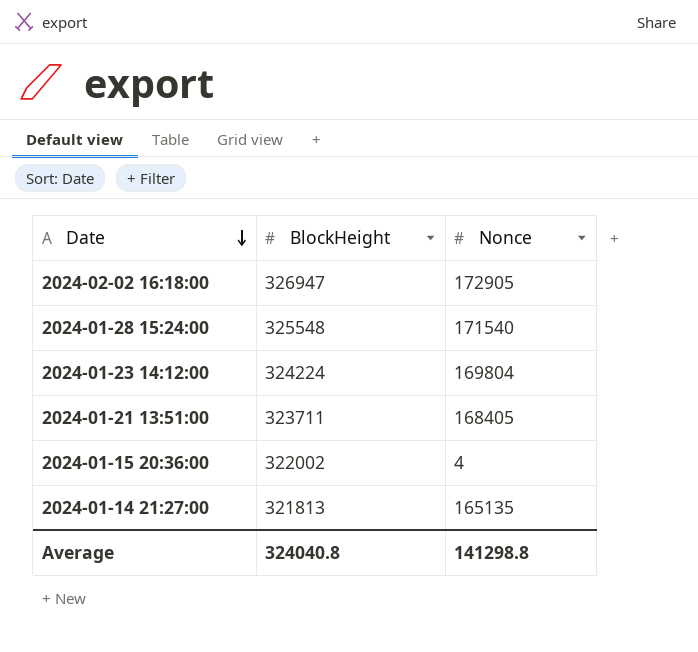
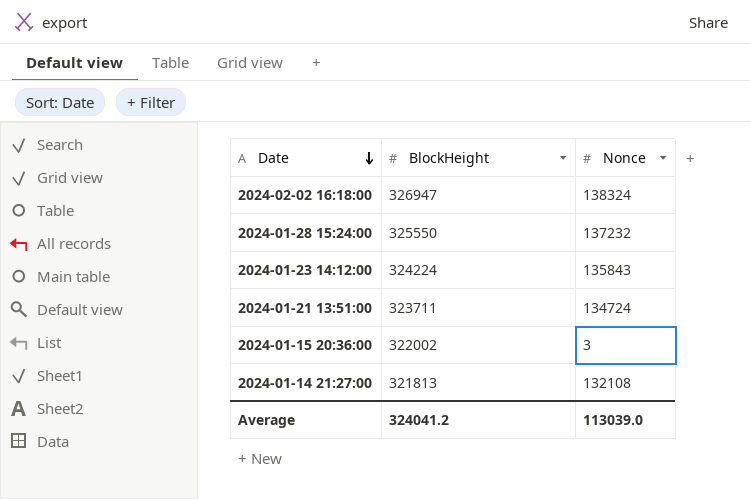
2024-02-02 16:18:00 | Nonce: 172905 -> 138324
2024-01-28 15:24:00 | BlockHeight: 325548 -> 325550
2024-01-28 15:24:00 | Nonce: 171540 -> 137232
2024-01-23 14:12:00 | Nonce: 169804 -> 135843
2024-01-21 13:51:00 | Nonce: 168405 -> 134724
2024-01-15 20:36:00 | Nonce: 4 -> 3
2024-01-14 21:27:00 | Nonce: 165135 -> 132108
Average | BlockHeight: 324040.8 -> 324041.2
Average | Nonce: 141298.8 -> 113039.0

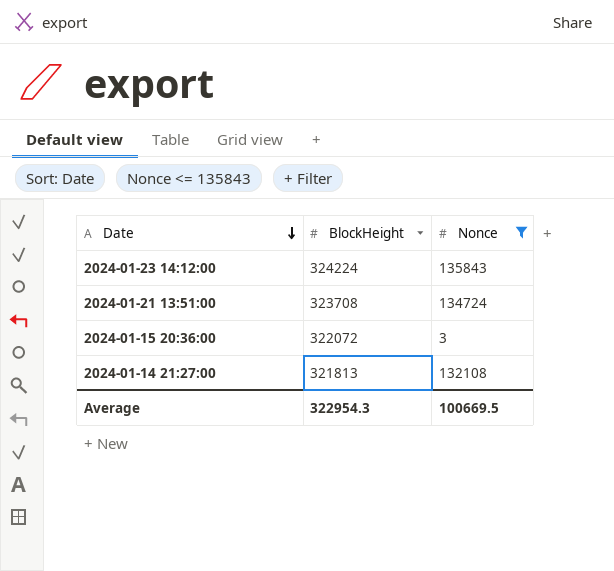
filter: none -> Nonce <= 135843
2024-01-21 13:51:00 | BlockHeight: 323711 -> 323708
2024-01-15 20:36:00 | BlockHeight: 322002 -> 322072
Average | BlockHeight: 324041.2 -> 322954.3
Average | Nonce: 113039.0 -> 100669.5

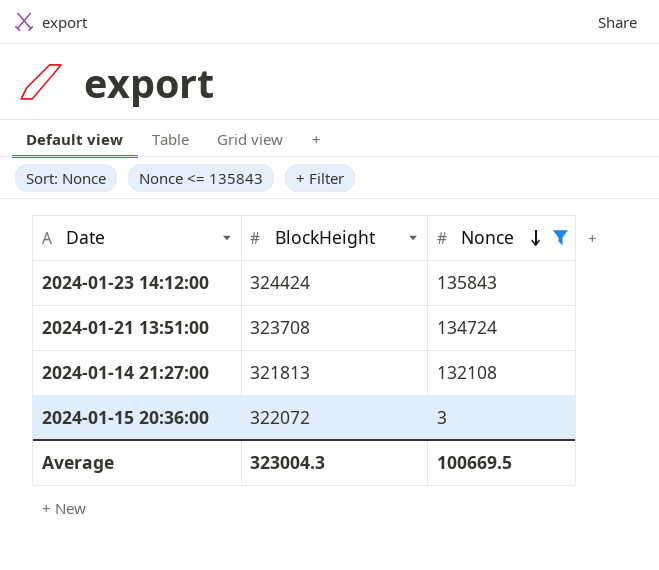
row order: Date descending -> Nonce descending
2024-01-23 14:12:00 | BlockHeight: 324224 -> 324424
Average | BlockHeight: 322954.3 -> 323004.3

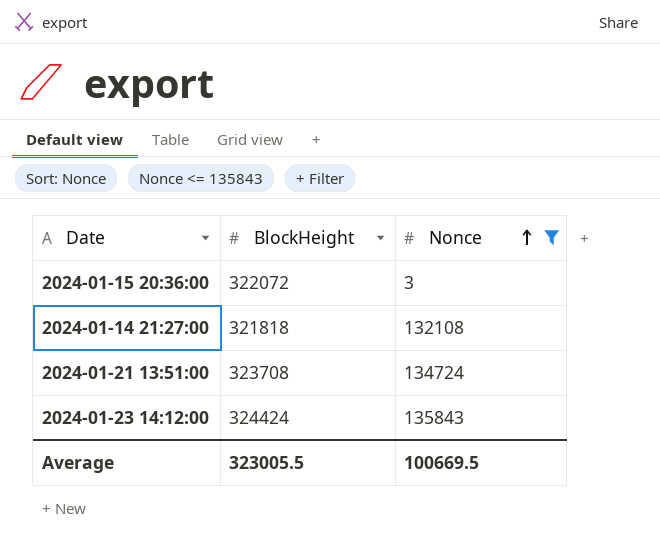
row order: Nonce descending -> Nonce ascending
2024-01-14 21:27:00 | BlockHeight: 321813 -> 321818
Average | BlockHeight: 323004.3 -> 323005.5

